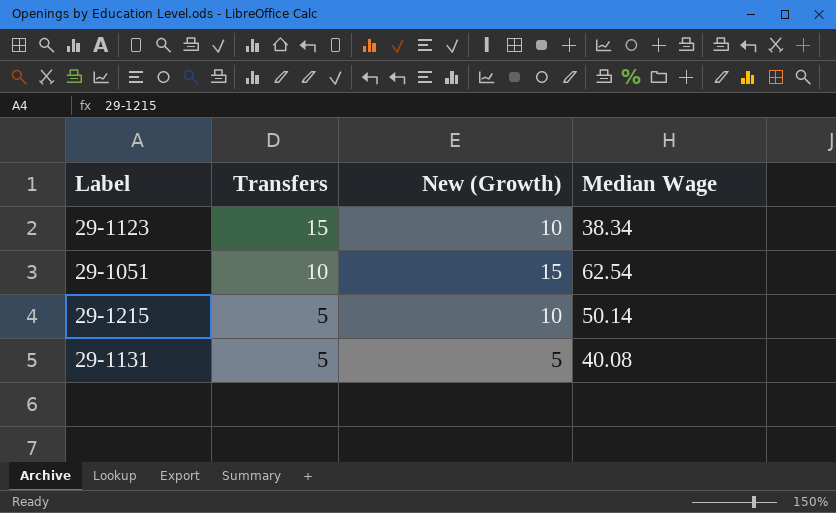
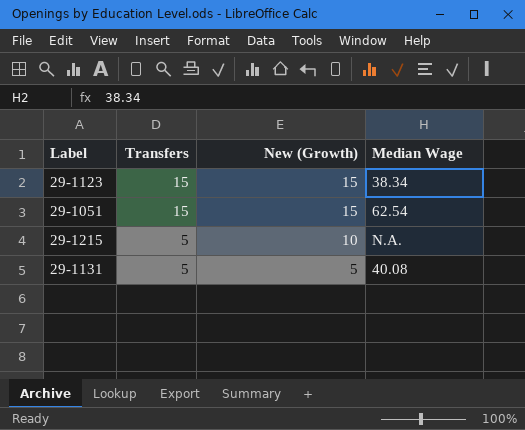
29-1123 | New (Growth): 10 -> 15
29-1051 | Transfers: 10 -> 15
29-1215 | Median Wage: 50.14 -> N.A.

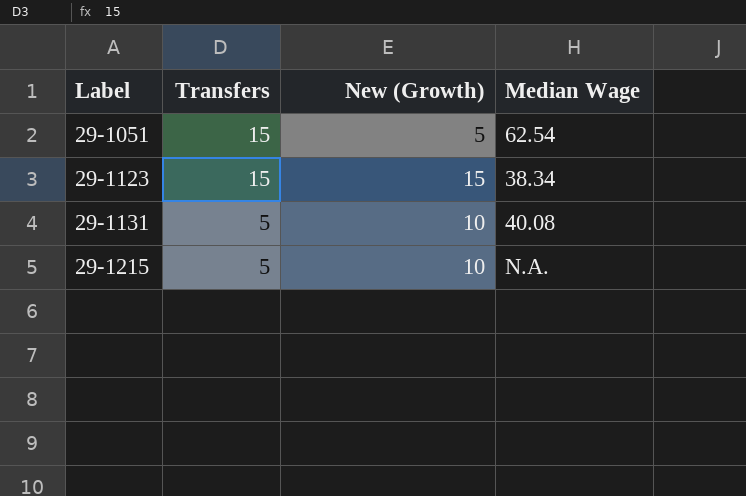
row order: Transfers descending -> Label ascending
29-1051 | New (Growth): 15 -> 5
29-1131 | New (Growth): 5 -> 10

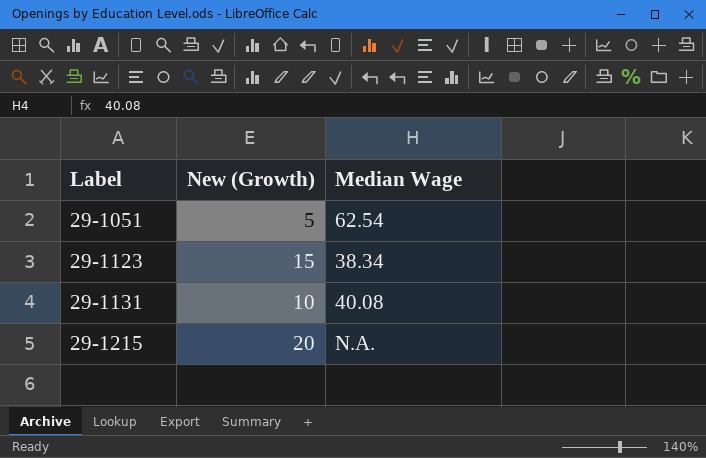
column Transfers | position: 2 -> none
29-1215 | New (Growth): 10 -> 20

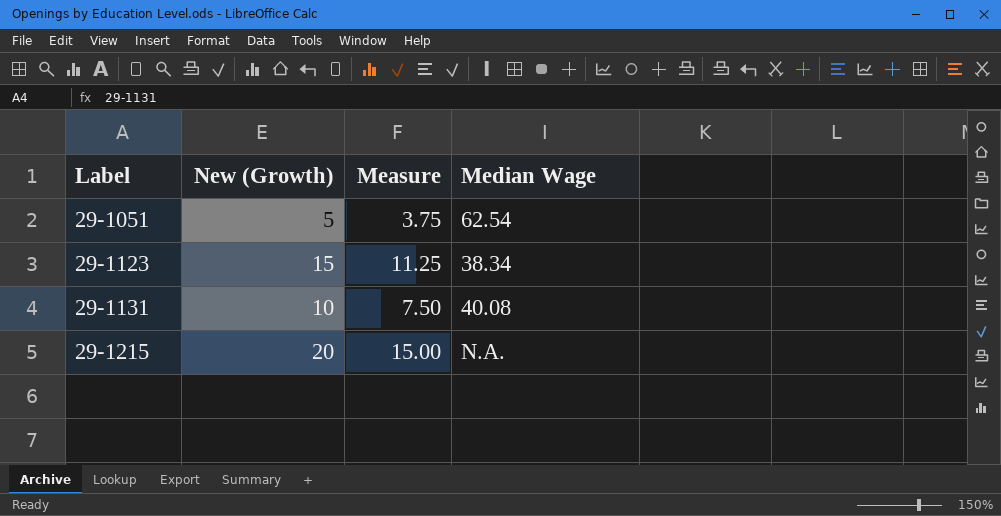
column Measure | formula: none -> [New (Growth)] * 0.75

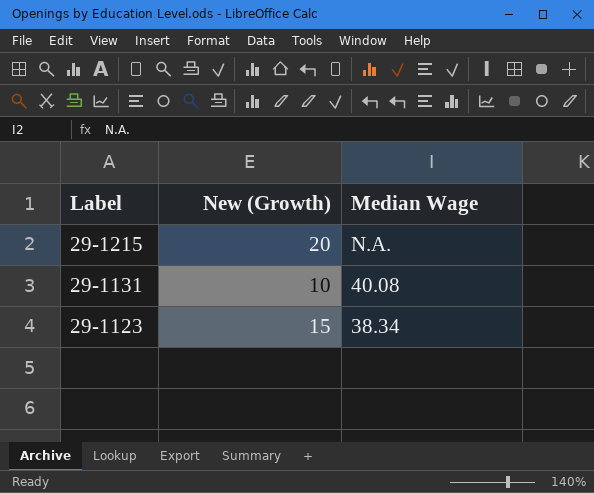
row order: Label ascending -> Label descending
column Measure | formula: [New (Growth)] * 0.75 -> none
row 29-1051: 5 | 3.75 | 62.54 -> none

